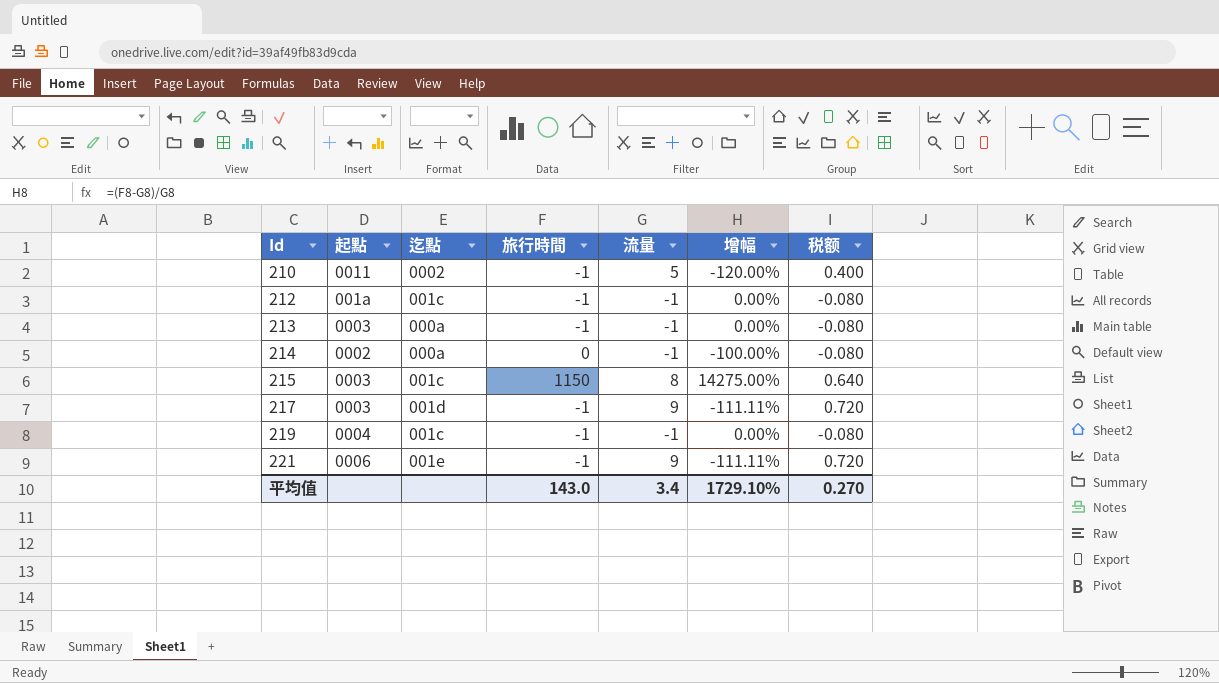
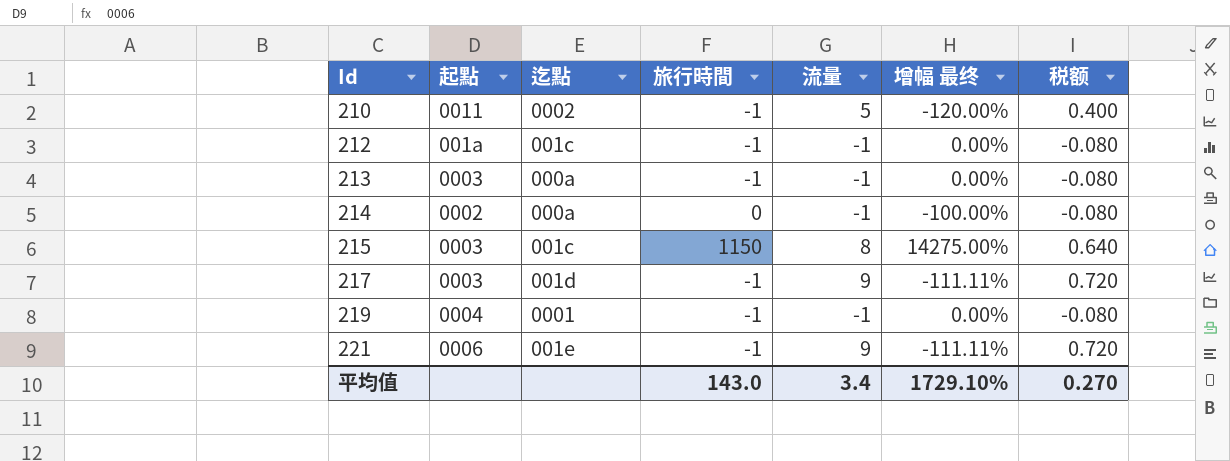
column name: 增幅 -> 增幅 最终
219 | 迄點: 001c -> 0001

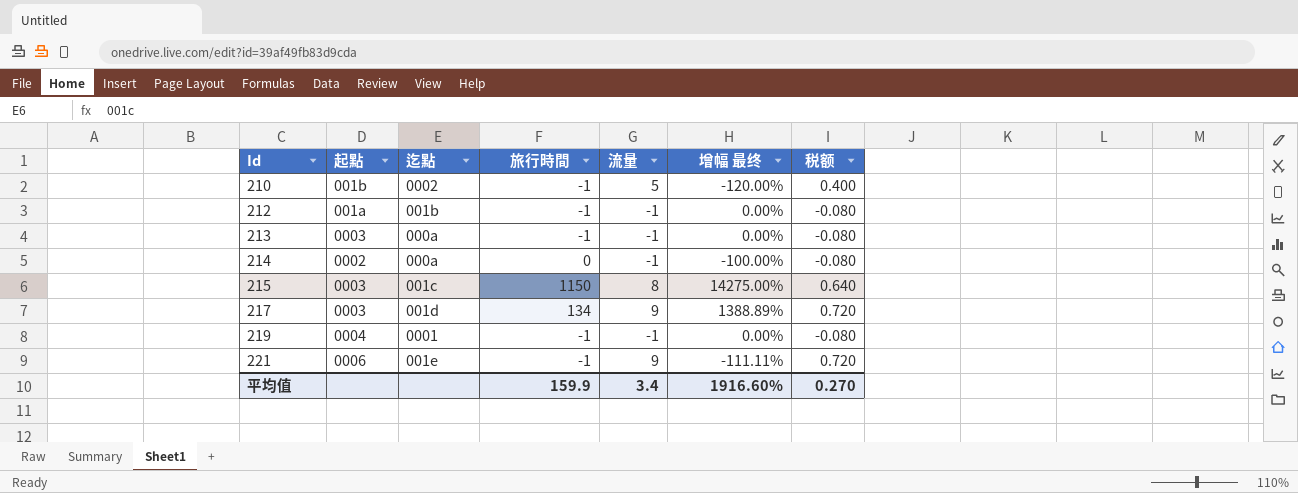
210 | 起點: 0011 -> 001b
212 | 迄點: 001c -> 001b
217 | 旅行時間: -1 -> 134
217 | 增幅 最终: -111.11% -> 1388.89%
平均值 | 旅行時間: 143.0 -> 159.9
平均值 | 增幅 最终: 1729.10% -> 1916.60%

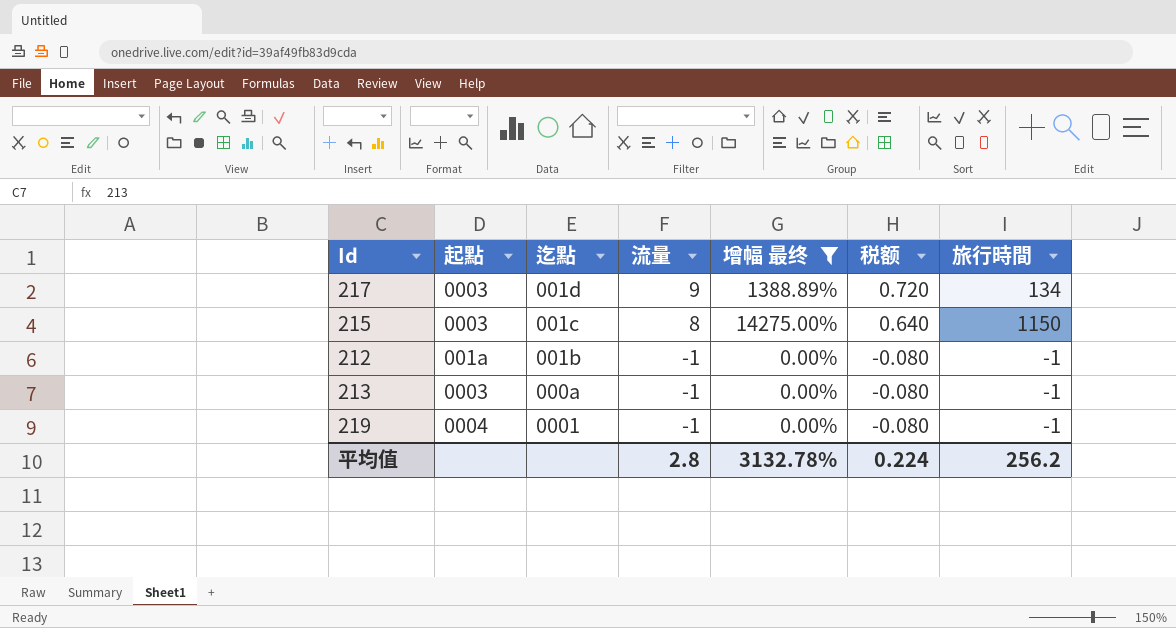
filter: none -> 增幅 最终 >= 0.00%
row order: Id ascending -> 流量 descending
column 旅行時間 | position: 4 -> 7
平均值 | 流量: 3.4 -> 2.8
平均值 | 增幅 最终: 1916.60% -> 3132.78%
平均值 | 税额: 0.270 -> 0.224
平均值 | 旅行時間: 159.9 -> 256.2

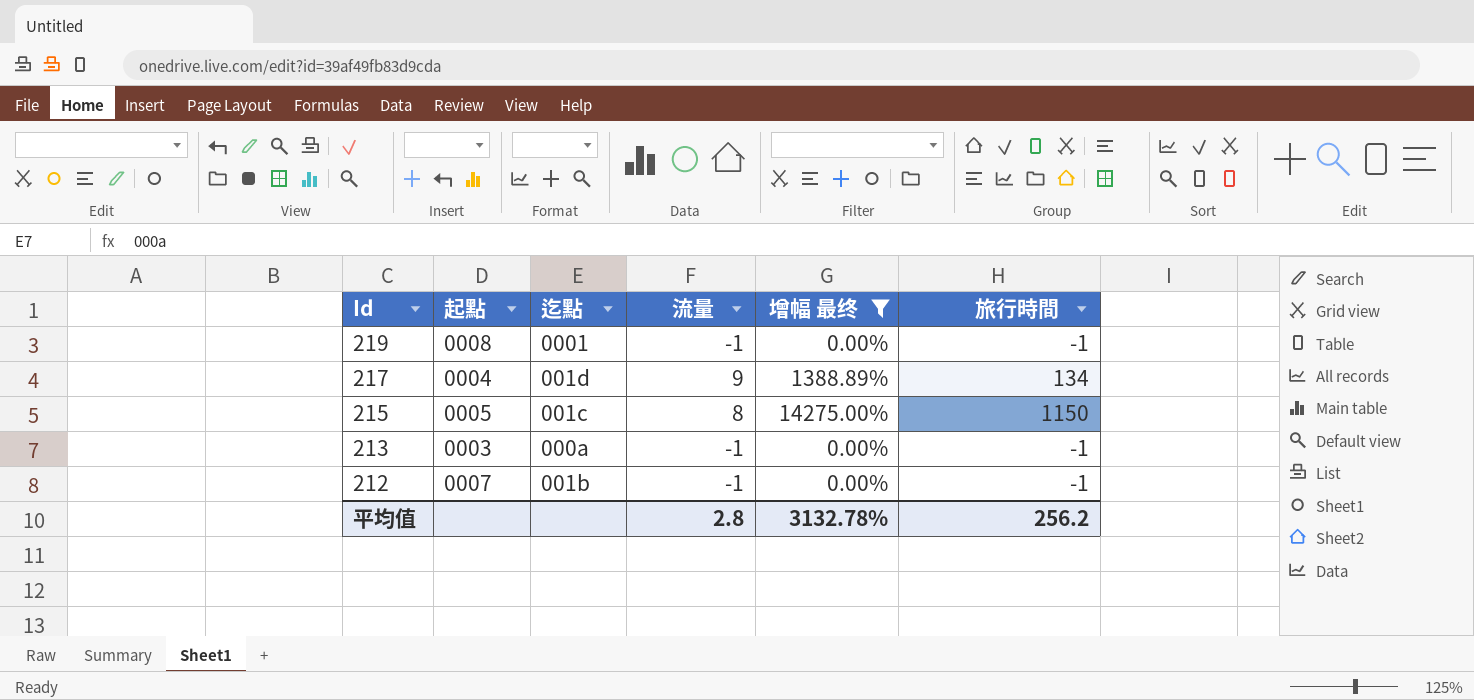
row order: 流量 descending -> Id descending
column 税额 | formula: [流量] * 0.08 -> none
219 | 起點: 0004 -> 0008
217 | 起點: 0003 -> 0004
215 | 起點: 0003 -> 0005
212 | 起點: 001a -> 0007

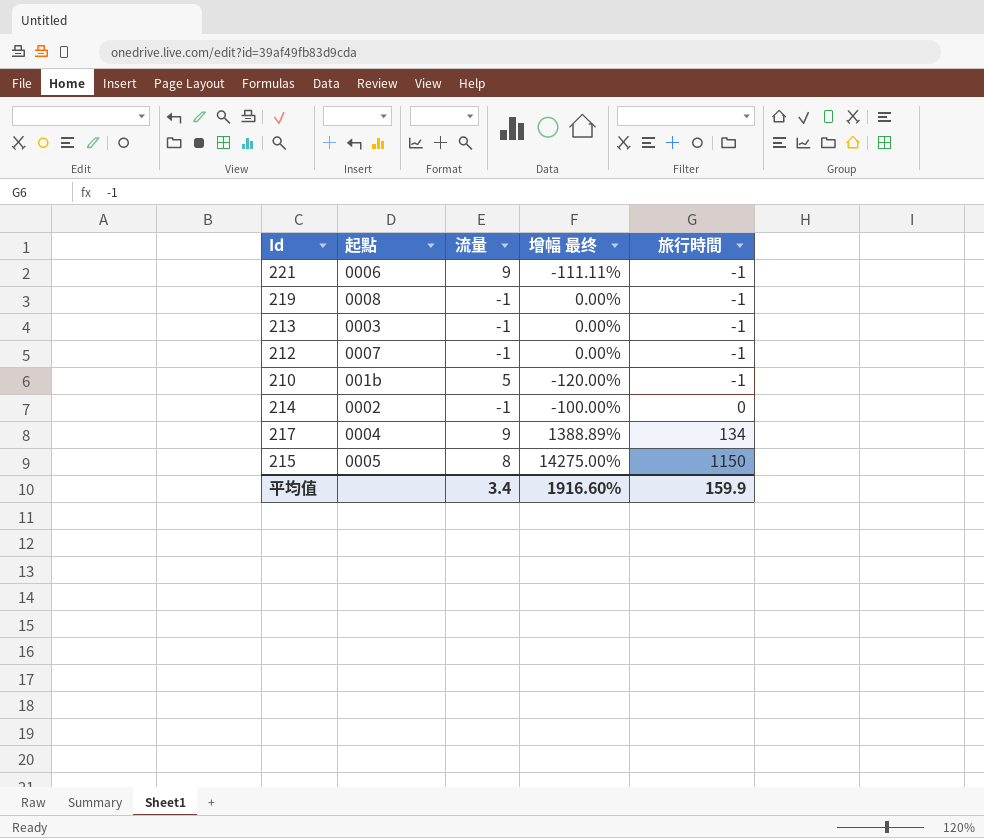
filter: 增幅 最终 >= 0.00% -> none
row order: Id descending -> 旅行時間 ascending
column 迄點 | position: 3 -> none
平均值 | 流量: 2.8 -> 3.4
平均值 | 增幅 最终: 3132.78% -> 1916.60%
平均值 | 旅行時間: 256.2 -> 159.9

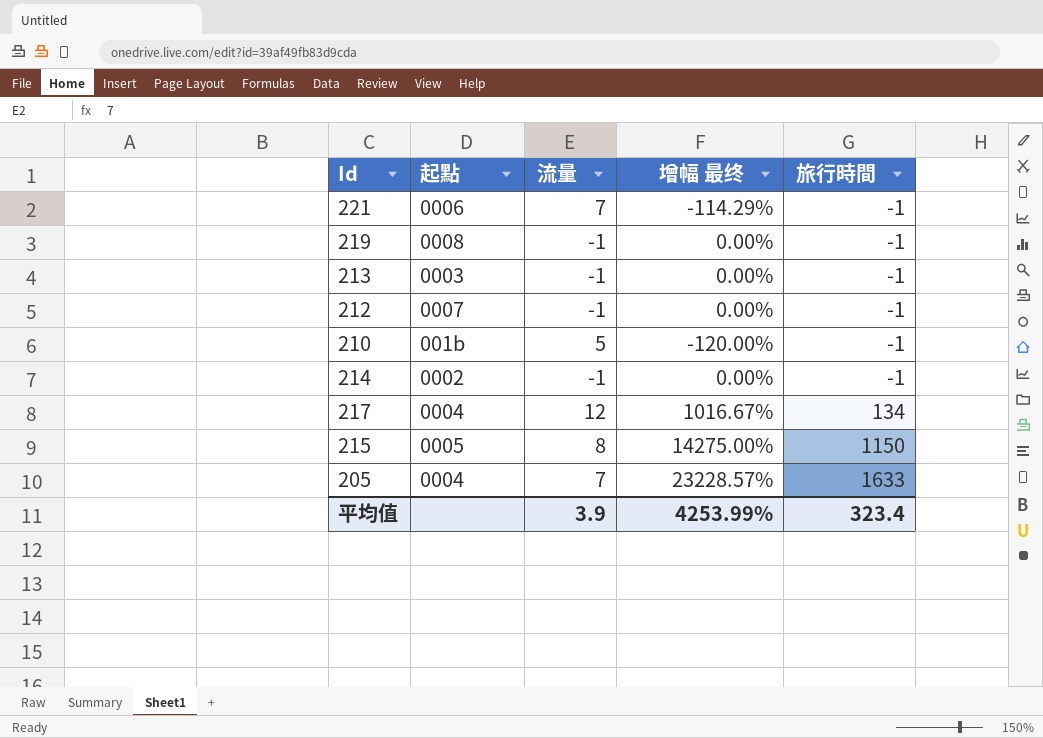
221 | 流量: 9 -> 7
221 | 增幅 最终: -111.11% -> -114.29%
214 | 增幅 最终: -100.00% -> 0.00%
214 | 旅行時間: 0 -> -1
217 | 流量: 9 -> 12
217 | 增幅 最终: 1388.89% -> 1016.67%
row 205: none -> 0004 | 7 | 23228.57% | 1633
平均值 | 流量: 3.4 -> 3.9
平均值 | 增幅 最终: 1916.60% -> 4253.99%
平均值 | 旅行時間: 159.9 -> 323.4

